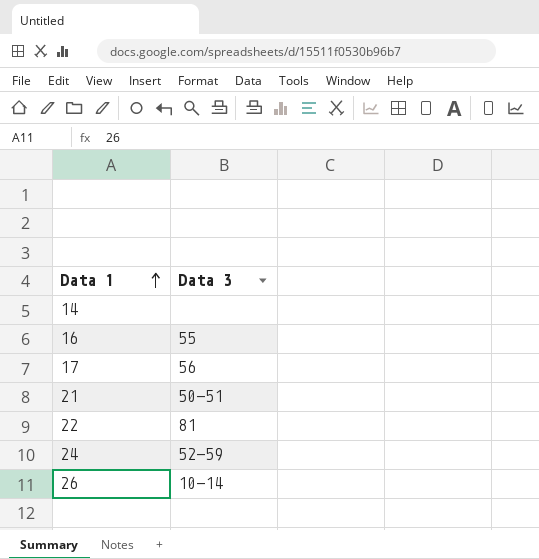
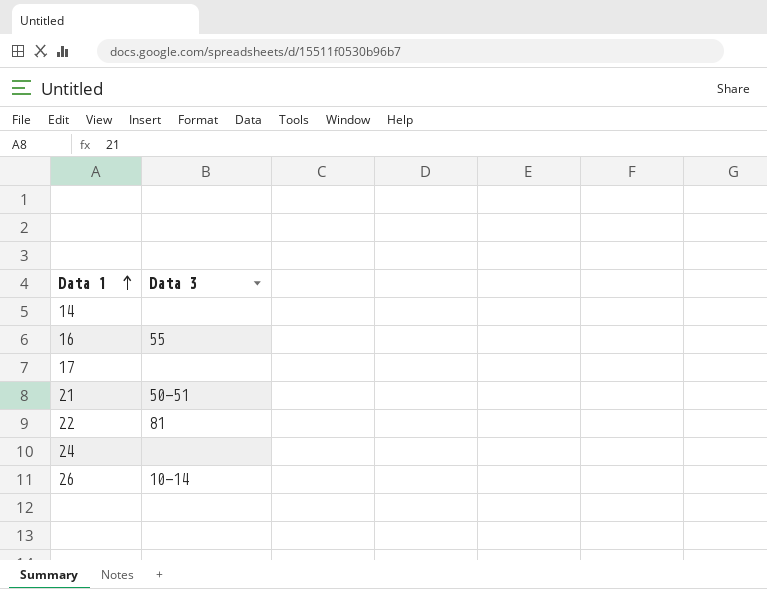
17 | Data 3: 56 -> none
24 | Data 3: 52-59 -> none

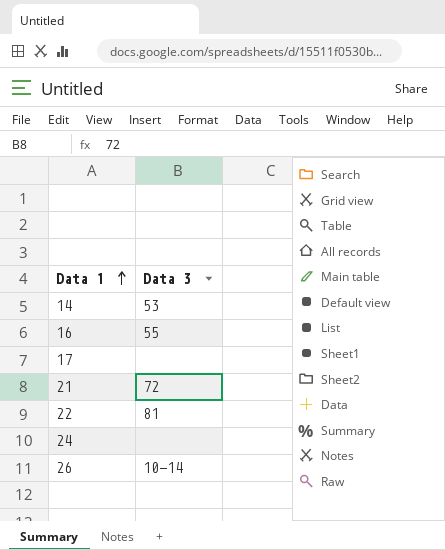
14 | Data 3: none -> 53
21 | Data 3: 50-51 -> 72

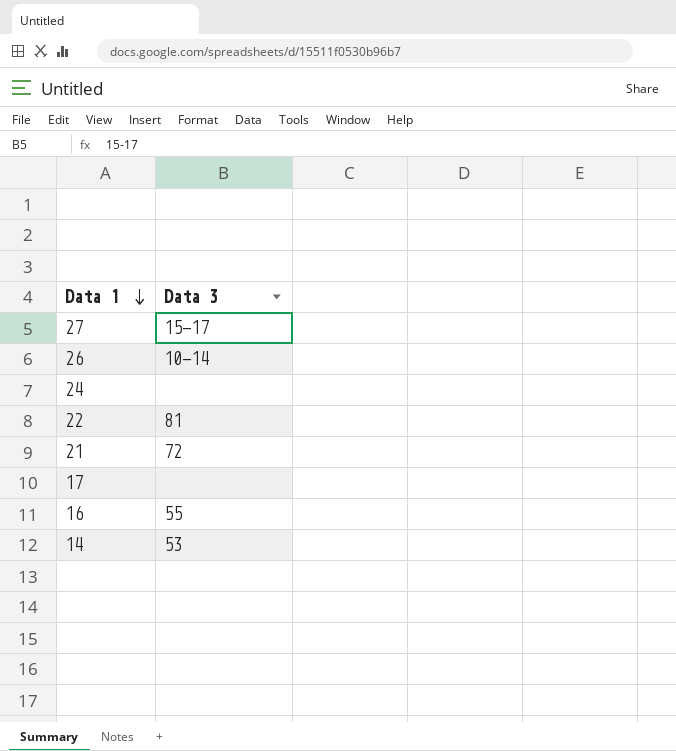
row order: Data 1 ascending -> Data 1 descending
row 27: none -> 15-17

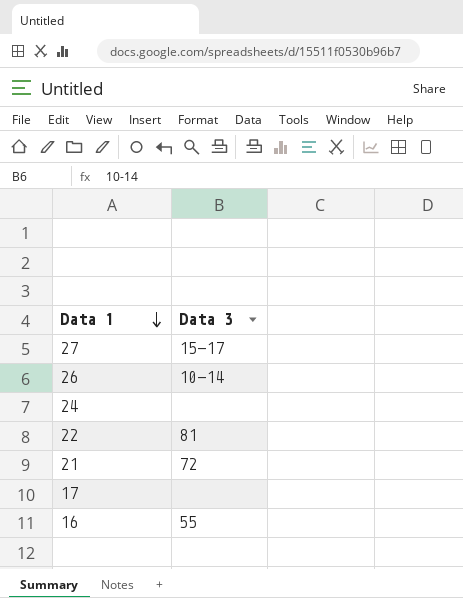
row 14: 53 -> none

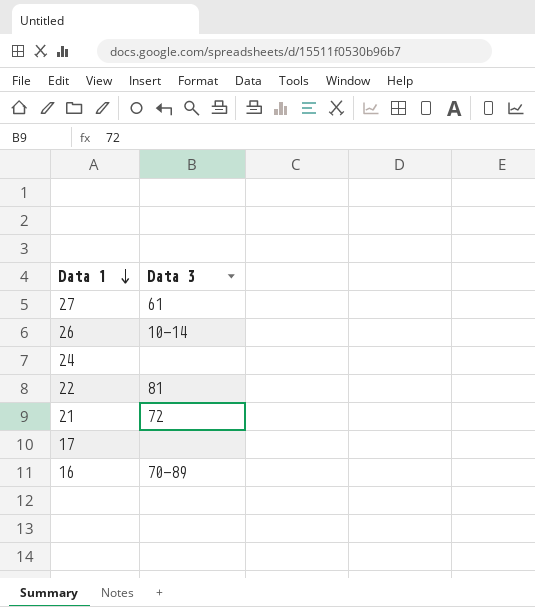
27 | Data 3: 15-17 -> 61
16 | Data 3: 55 -> 70-89

